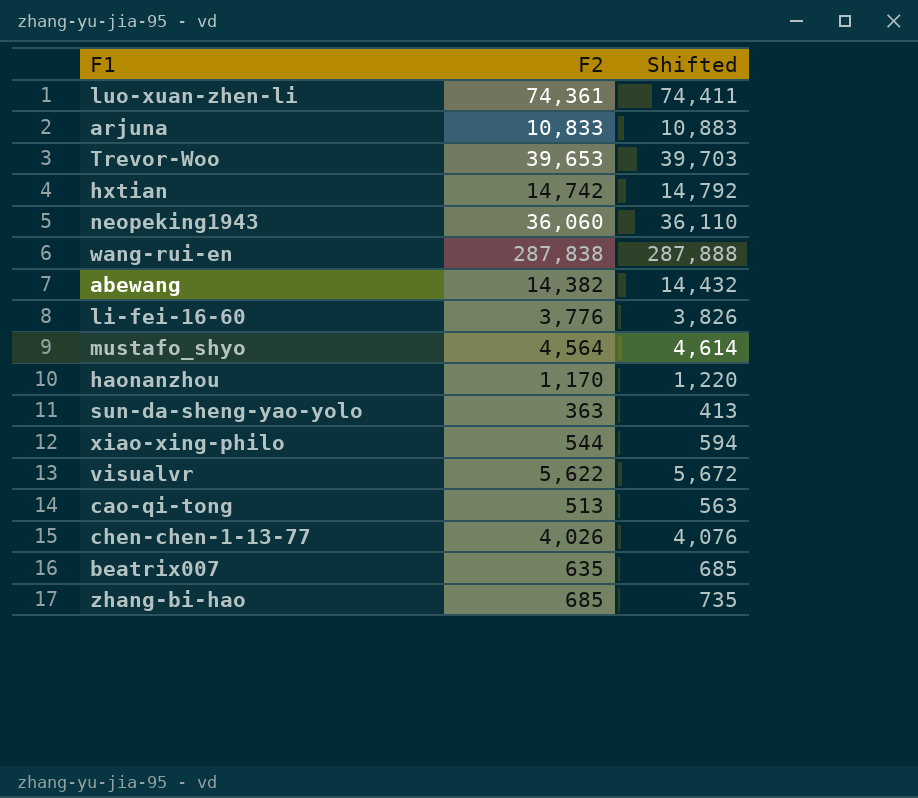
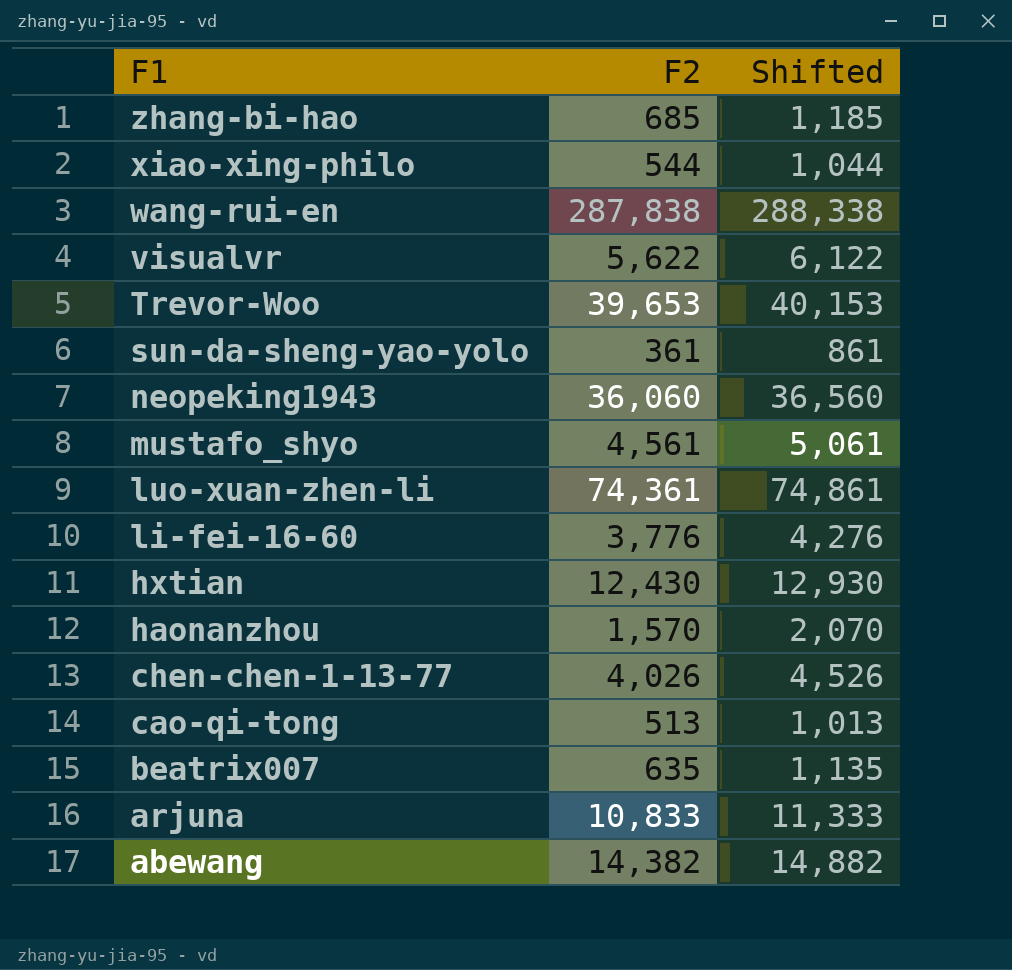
row order: none -> F1 descending
column Shifted | formula: [F2] + 50 -> [F2] + 500
sun-da-sheng-yao-yolo | F2: 363 -> 361
mustafo_shyo | F2: 4,564 -> 4,561
hxtian | F2: 14,742 -> 12,430
haonanzhou | F2: 1,170 -> 1,570

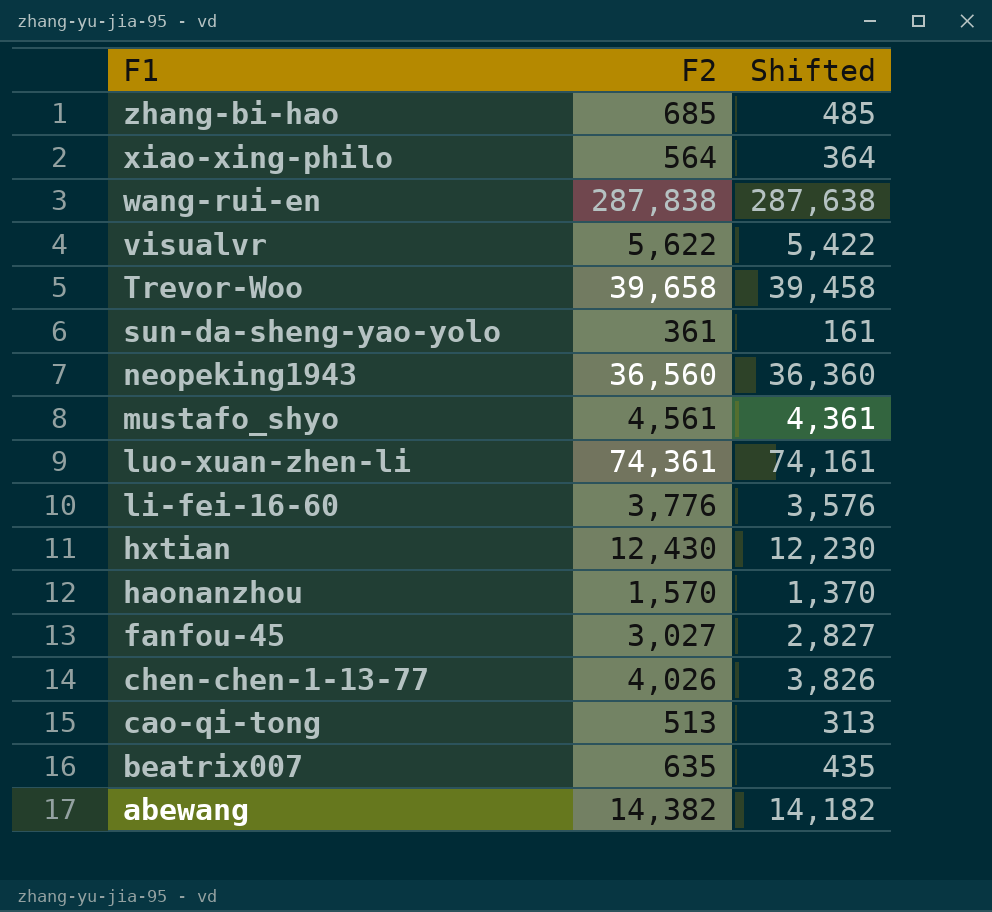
column Shifted | formula: [F2] + 500 -> [F2] - 200
row arjuna: 10,833 | 11,333 -> none
xiao-xing-philo | F2: 544 -> 564
Trevor-Woo | F2: 39,653 -> 39,658
neopeking1943 | F2: 36,060 -> 36,560
row fanfou-45: none -> 3,027 | 2,827

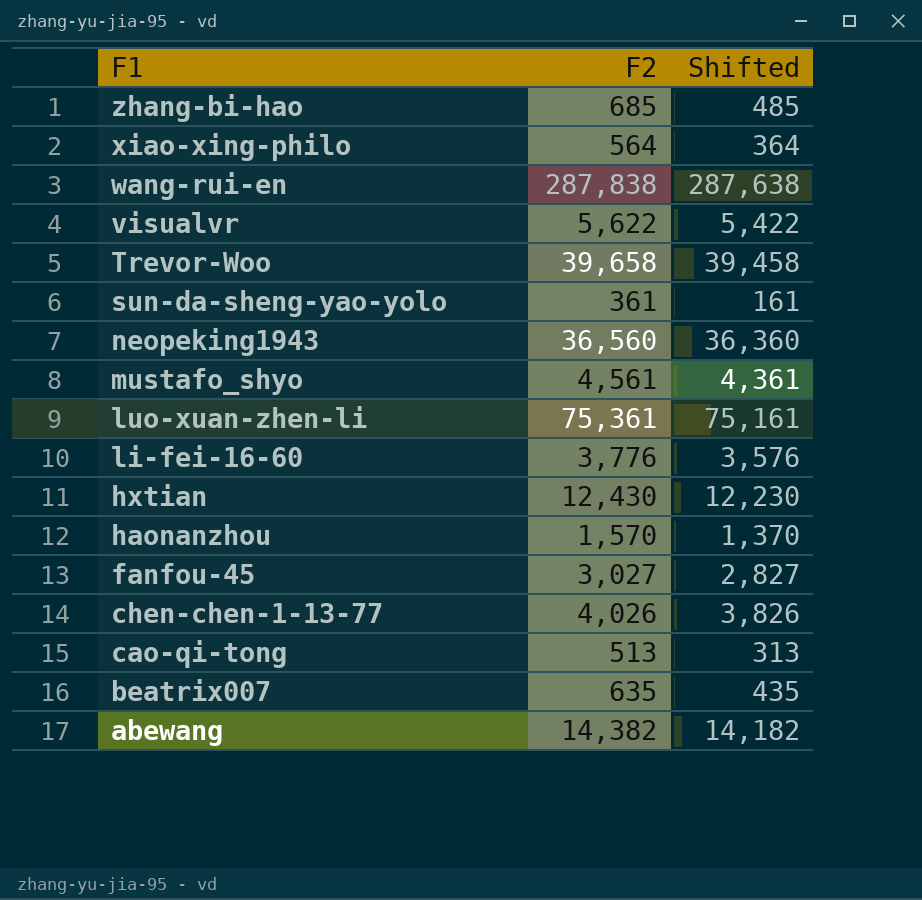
luo-xuan-zhen-li | F2: 74,361 -> 75,361
luo-xuan-zhen-li | Shifted: 74,161 -> 75,161

